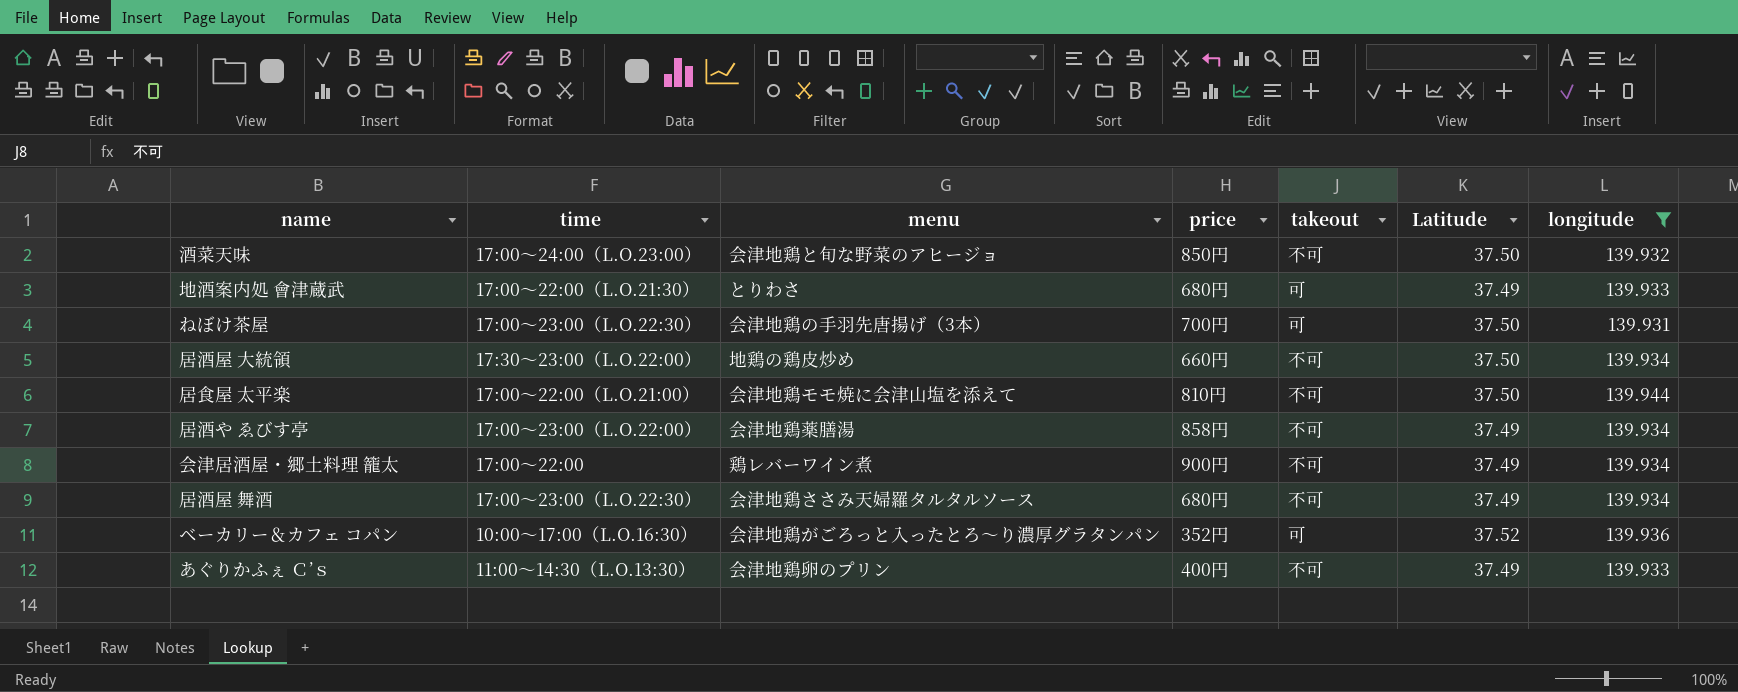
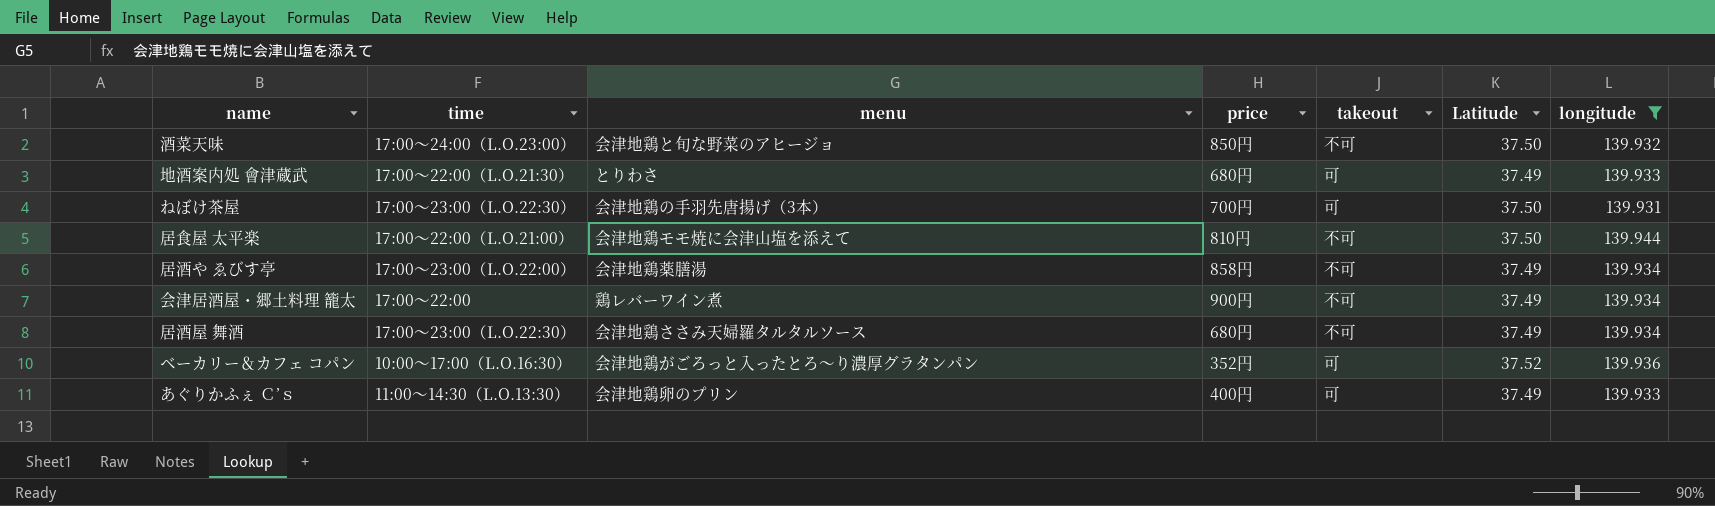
row 居酒屋 大統領: 17:30～23:00（L.O.22:00） | 地鶏の鶏皮炒め | 660円 | 不可 | 37.50 | 139.934 -> none
あぐりかふぇ Ｃ’ｓ | takeout: 不可 -> 可

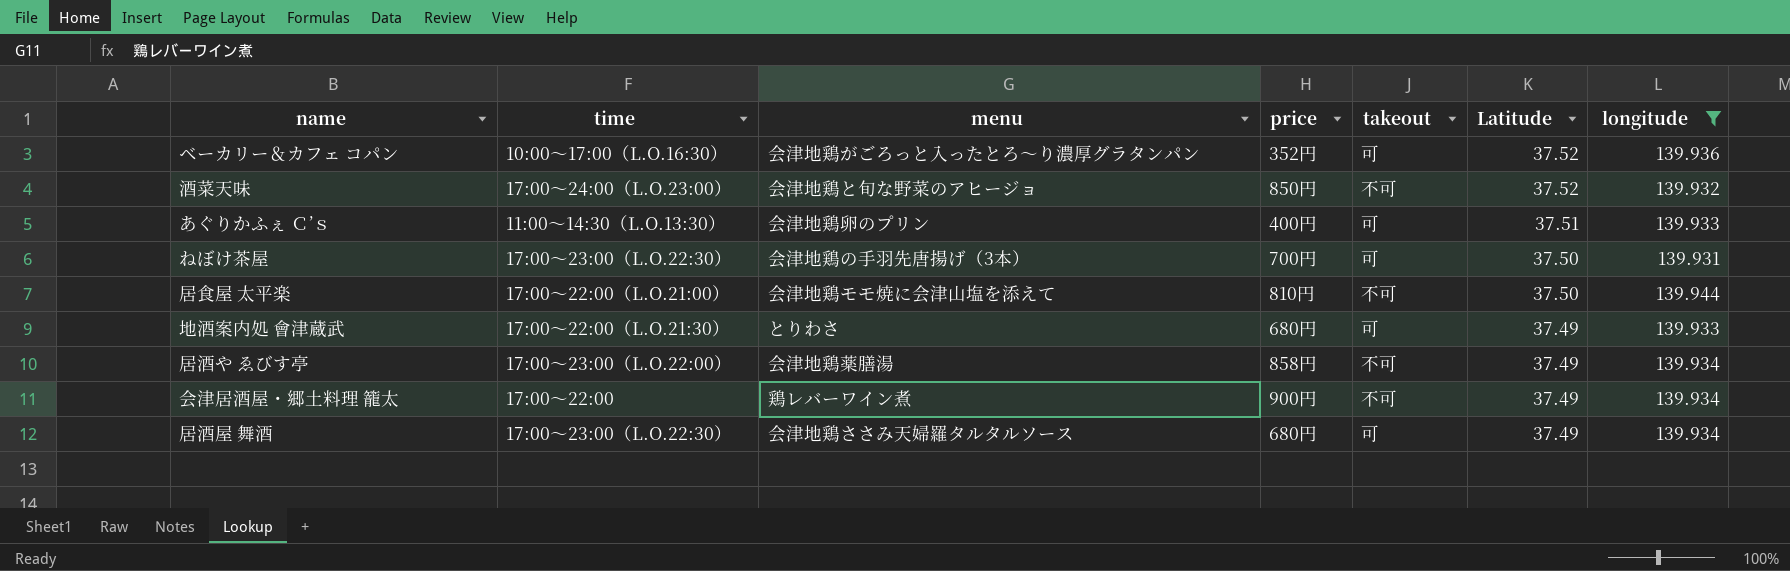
row order: none -> Latitude descending
酒菜天味 | Latitude: 37.50 -> 37.52
あぐりかふぇ Ｃ’ｓ | Latitude: 37.49 -> 37.51
居酒屋 舞酒 | takeout: 不可 -> 可

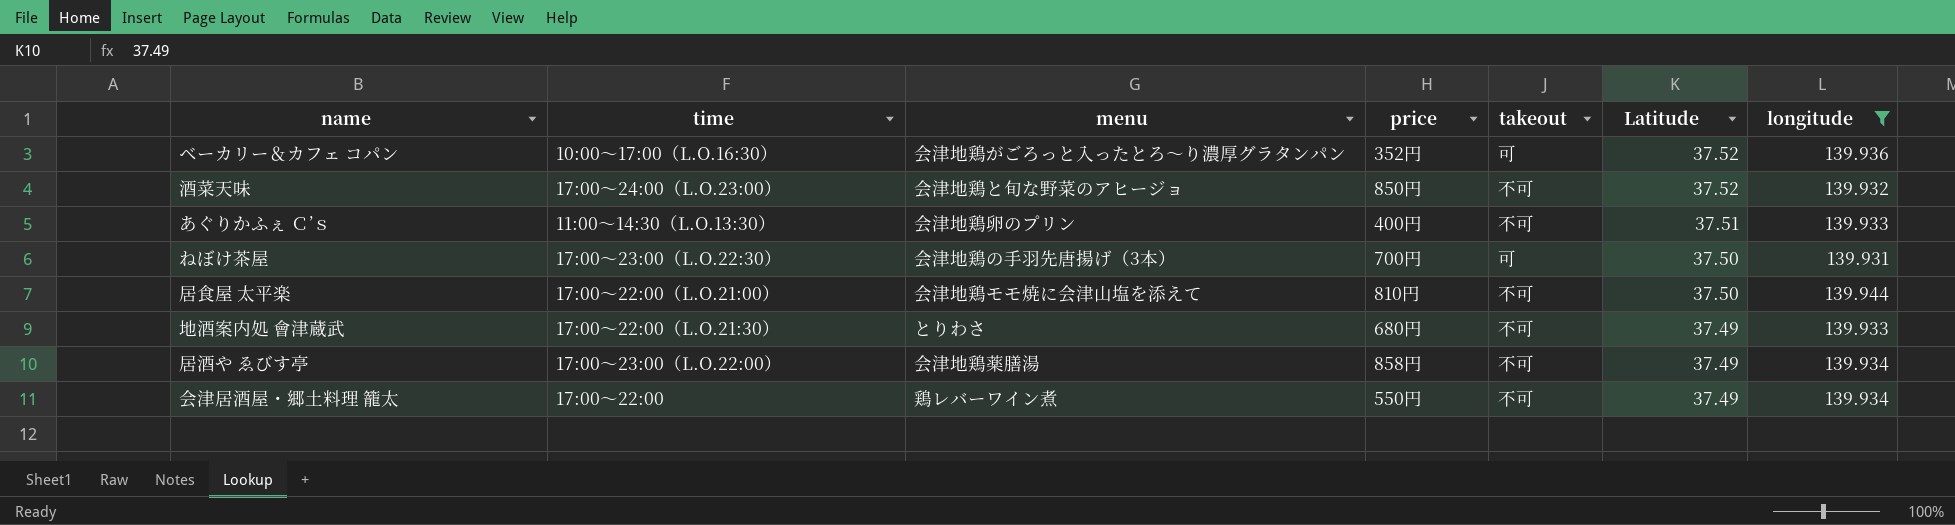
row 居酒屋 舞酒: 17:00～23:00（L.O.22:30） | 会津地鶏ささみ天婦羅タルタルソース | 680円 | 可 | 37.49 | 139.934 -> none
あぐりかふぇ Ｃ’ｓ | takeout: 可 -> 不可
地酒案内処 會津蔵武 | takeout: 可 -> 不可
会津居酒屋・郷土料理 籠太 | price: 900円 -> 550円

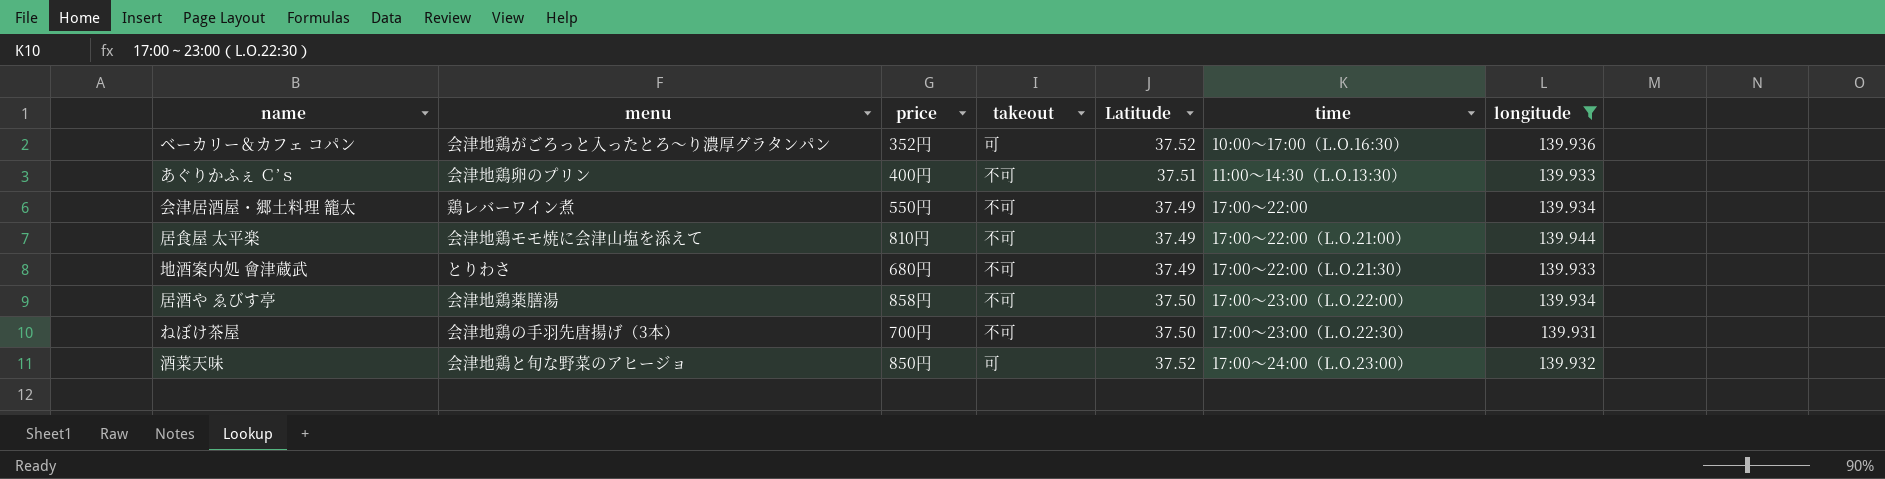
row order: Latitude descending -> time ascending
column time | position: 2 -> 6
居食屋 太平楽 | Latitude: 37.50 -> 37.49
居酒や ゑびす亭 | Latitude: 37.49 -> 37.50
ねぼけ茶屋 | takeout: 可 -> 不可
酒菜天味 | takeout: 不可 -> 可

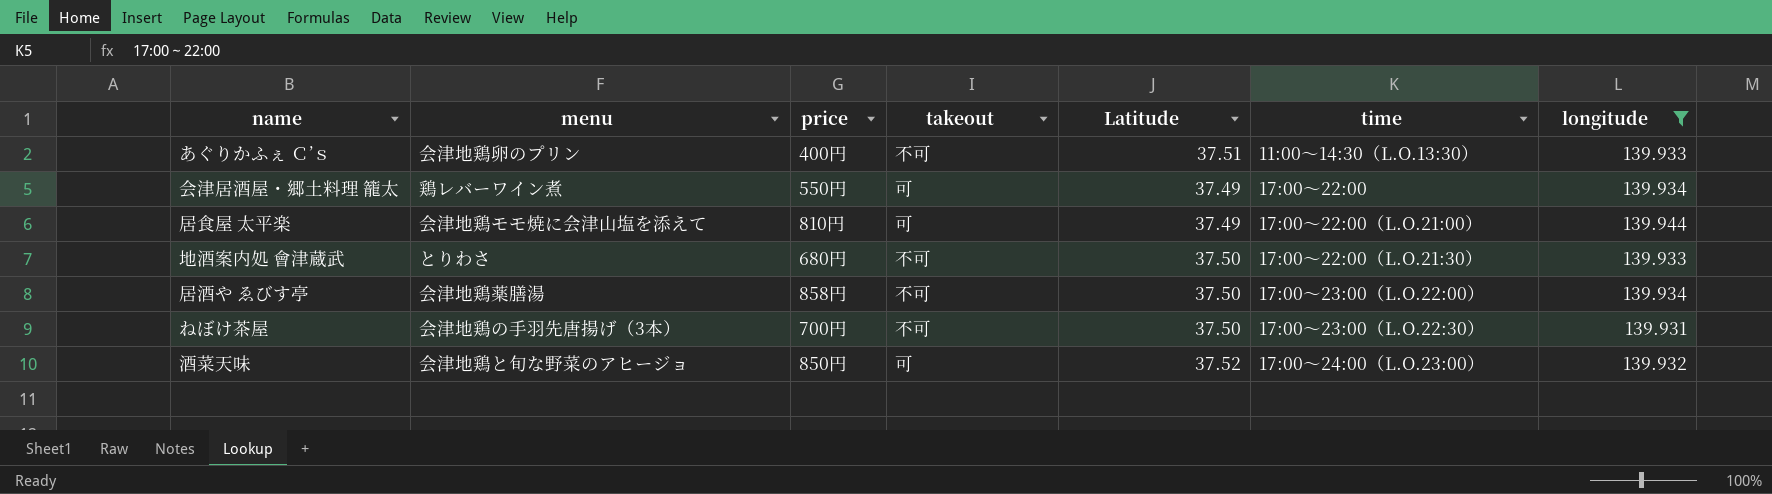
row ベーカリー＆カフェ コパン: 会津地鶏がごろっと入ったとろ～り濃厚グラタンパン | 352円 | 可 | 37.52 | 10:00～17:00（L.O.16:30） | 139.936 -> none
会津居酒屋・郷土料理 籠太 | takeout: 不可 -> 可
居食屋 太平楽 | takeout: 不可 -> 可
地酒案内処 會津蔵武 | Latitude: 37.49 -> 37.50

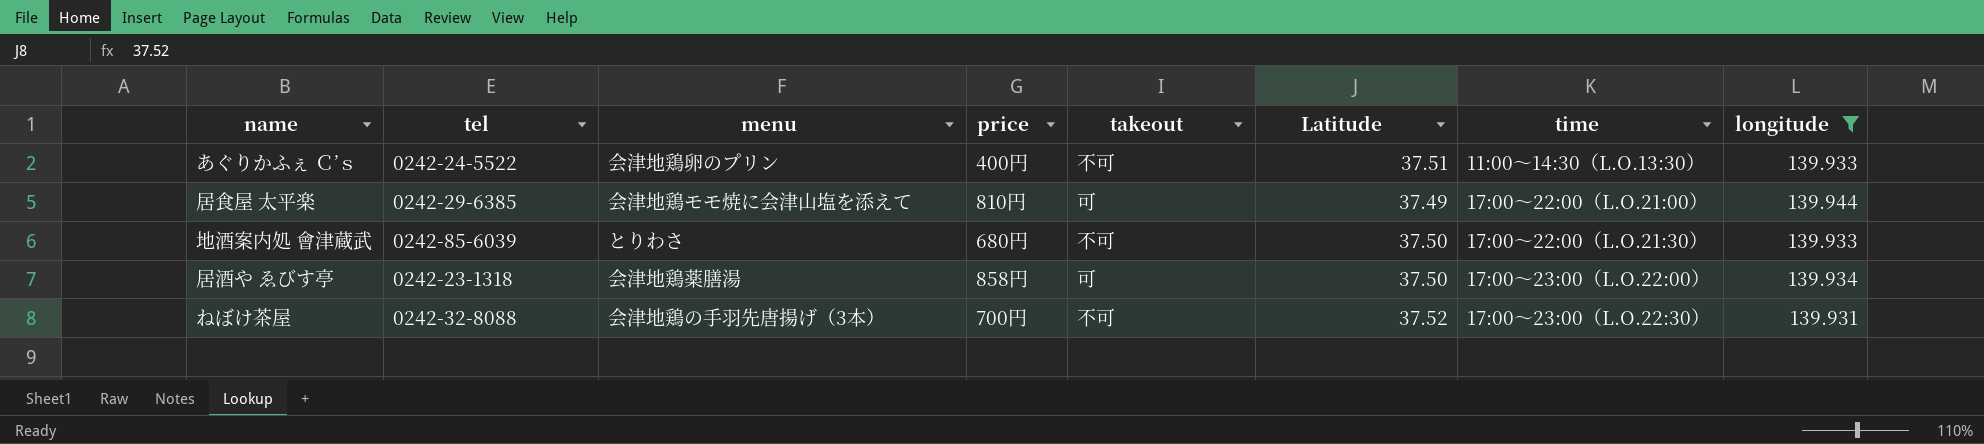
column tel | position: none -> 2
row 会津居酒屋・郷土料理 籠太: 鶏レバーワイン煮 | 550円 | 可 | 37.49 | 17:00～22:00 | 139.934 -> none
row 酒菜天味: 会津地鶏と旬な野菜のアヒージョ | 850円 | 可 | 37.52 | 17:00～24:00（L.O.23:00） | 139.932 -> none
居酒や ゑびす亭 | takeout: 不可 -> 可
ねぼけ茶屋 | Latitude: 37.50 -> 37.52

